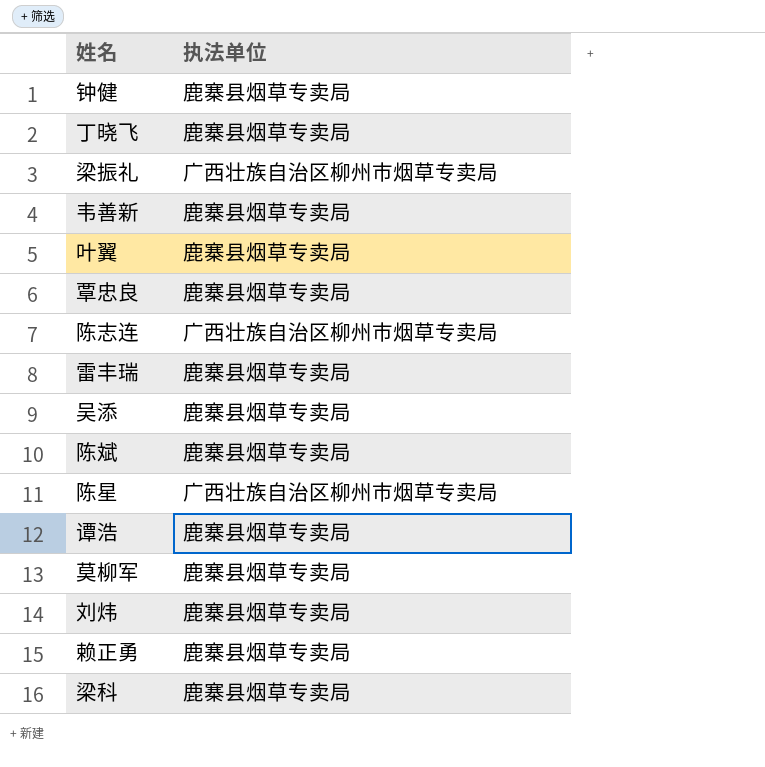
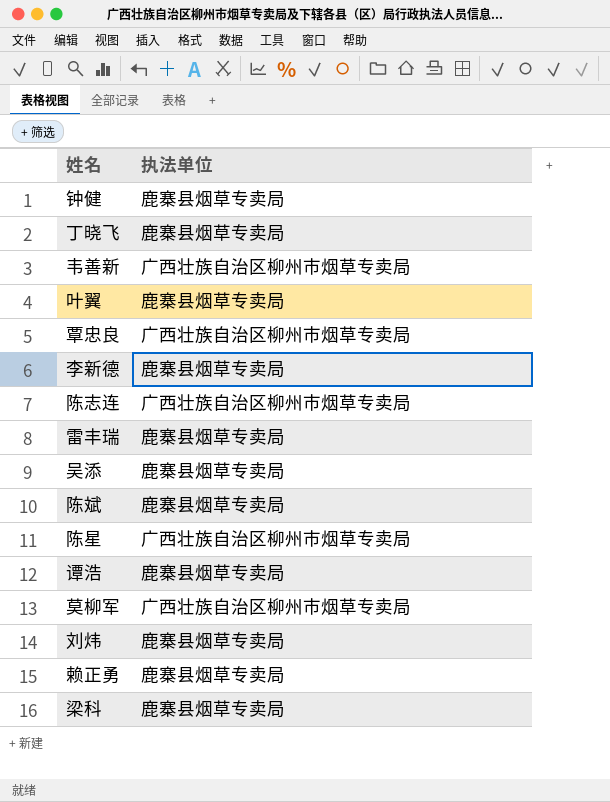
row 梁振礼: 广西壮族自治区柳州市烟草专卖局 -> none
韦善新 | 执法单位: 鹿寨县烟草专卖局 -> 广西壮族自治区柳州市烟草专卖局
覃忠良 | 执法单位: 鹿寨县烟草专卖局 -> 广西壮族自治区柳州市烟草专卖局
row 李新德: none -> 鹿寨县烟草专卖局
莫柳军 | 执法单位: 鹿寨县烟草专卖局 -> 广西壮族自治区柳州市烟草专卖局

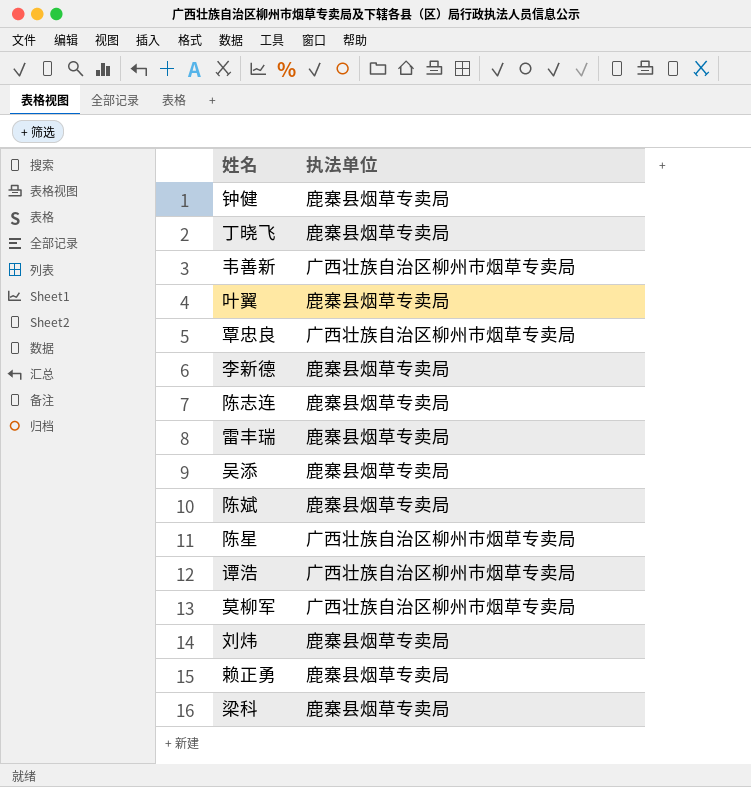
陈志连 | 执法单位: 广西壮族自治区柳州市烟草专卖局 -> 鹿寨县烟草专卖局
谭浩 | 执法单位: 鹿寨县烟草专卖局 -> 广西壮族自治区柳州市烟草专卖局

